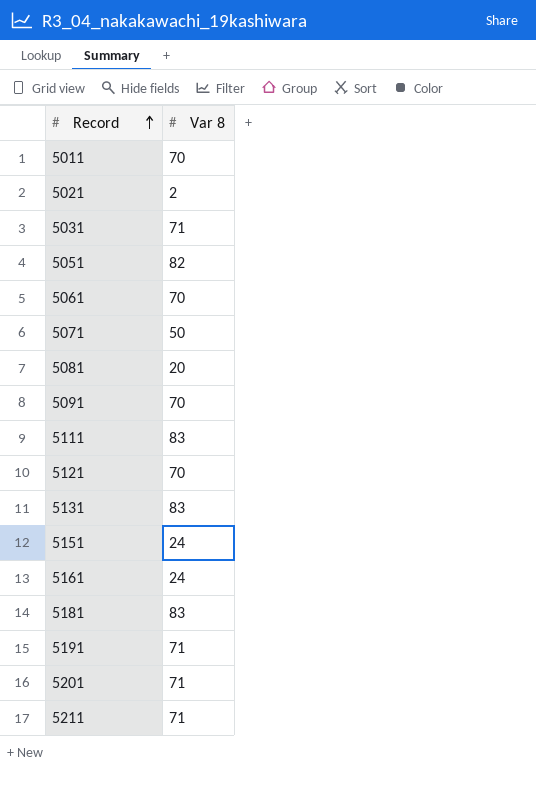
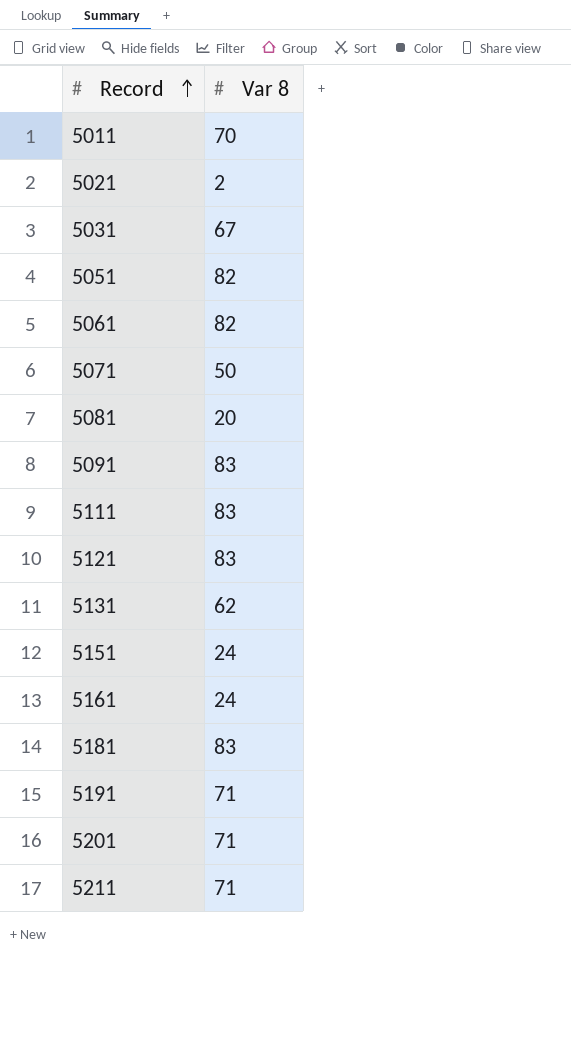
5031 | Var 8: 71 -> 67
5061 | Var 8: 70 -> 82
5091 | Var 8: 70 -> 83
5121 | Var 8: 70 -> 83
5131 | Var 8: 83 -> 62

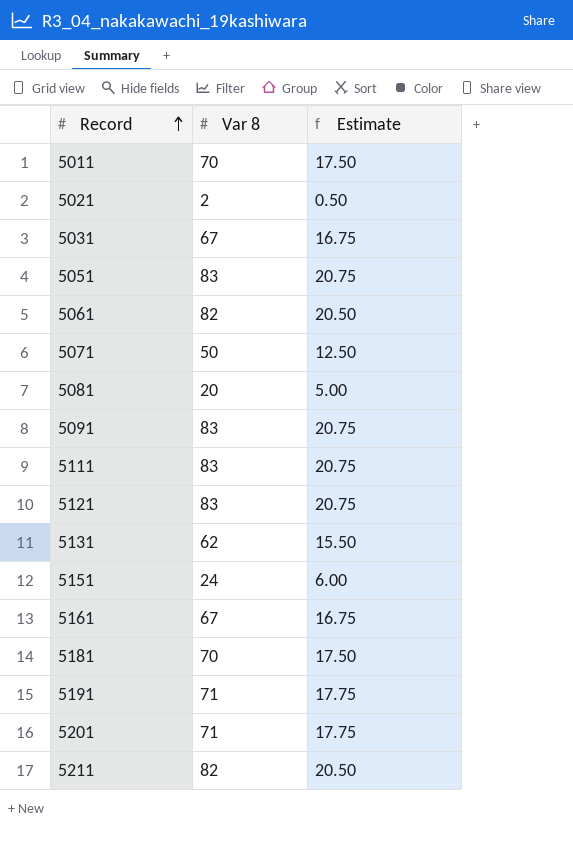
column Estimate | formula: none -> [Var 8] * 0.25
5051 | Var 8: 82 -> 83
5161 | Var 8: 24 -> 67
5181 | Var 8: 83 -> 70
5211 | Var 8: 71 -> 82

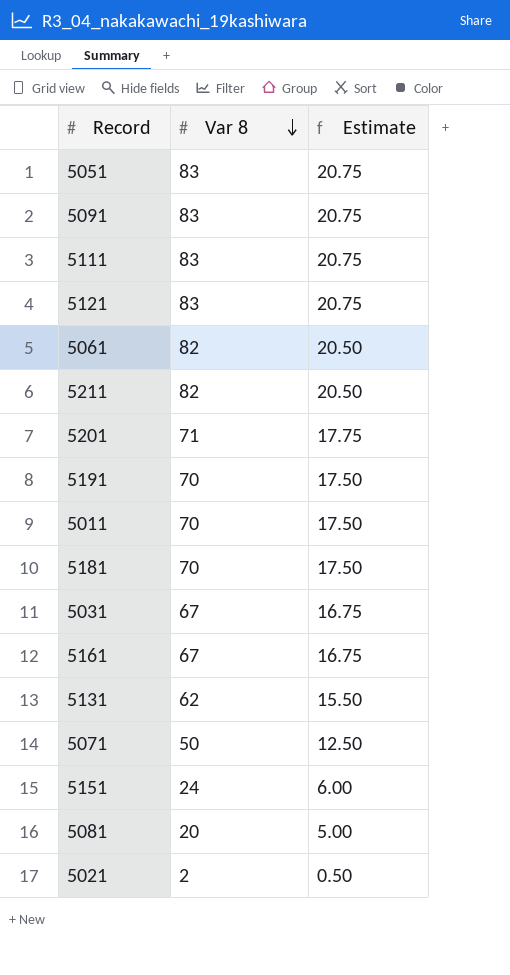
row order: Record ascending -> Var 8 descending
5191 | Var 8: 71 -> 70
5191 | Estimate: 17.75 -> 17.50

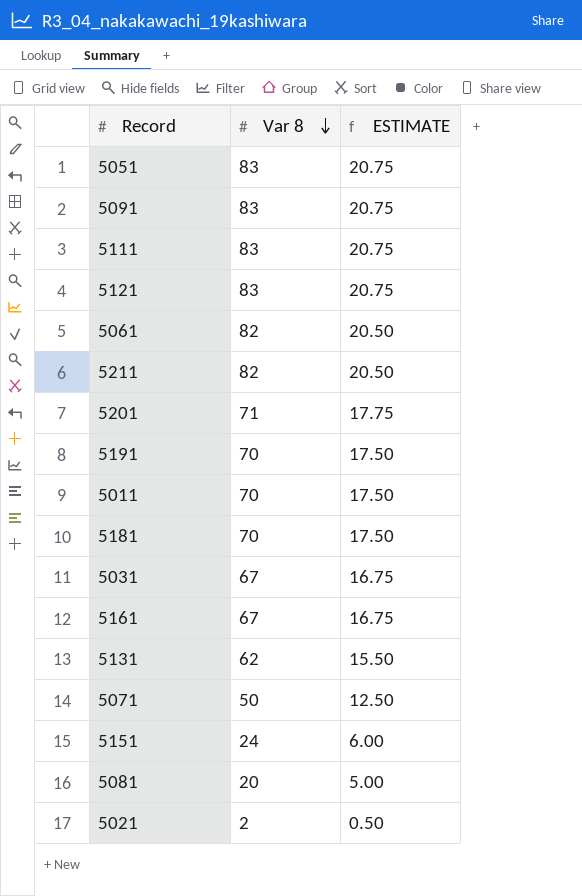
column name: Estimate -> ESTIMATE

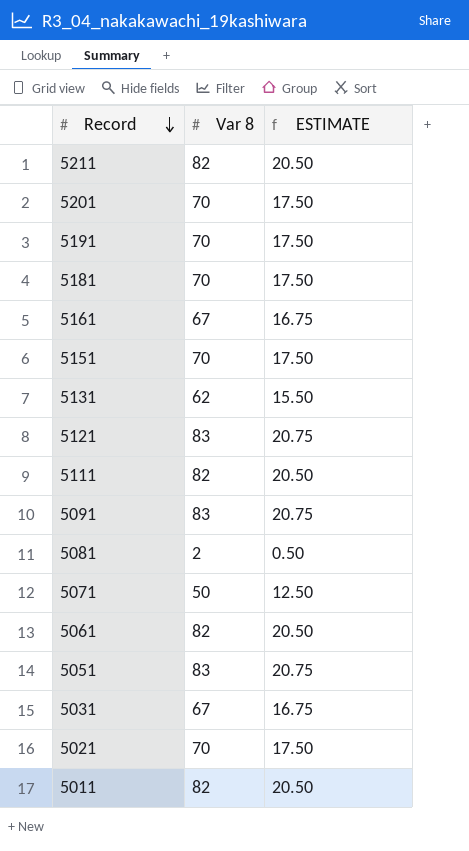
row order: Var 8 descending -> Record descending
5201 | Var 8: 71 -> 70
5201 | ESTIMATE: 17.75 -> 17.50
5151 | Var 8: 24 -> 70
5151 | ESTIMATE: 6.00 -> 17.50
5111 | Var 8: 83 -> 82
5111 | ESTIMATE: 20.75 -> 20.50
5081 | Var 8: 20 -> 2
5081 | ESTIMATE: 5.00 -> 0.50
5021 | Var 8: 2 -> 70
5021 | ESTIMATE: 0.50 -> 17.50
5011 | Var 8: 70 -> 82
5011 | ESTIMATE: 17.50 -> 20.50

